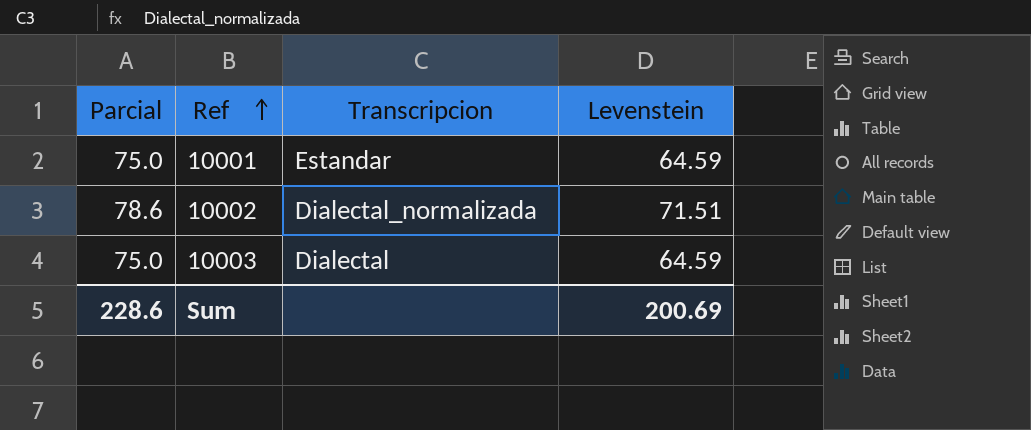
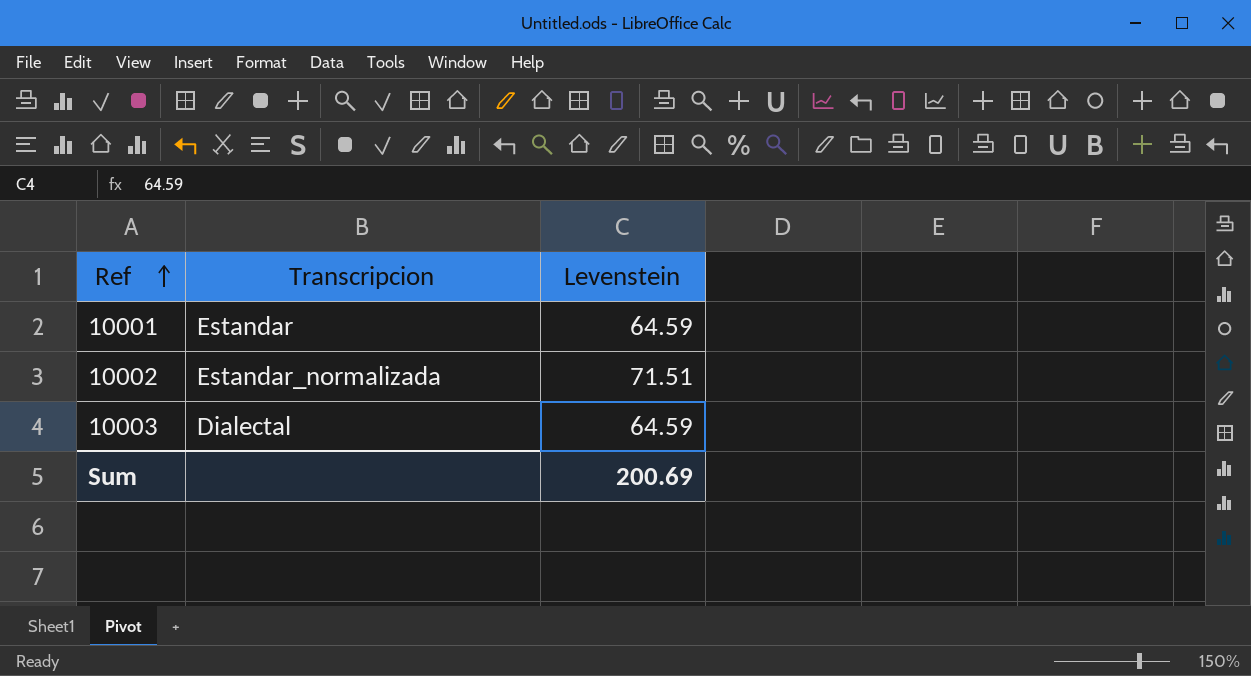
column Parcial | position: 1 -> none
10002 | Transcripcion: Dialectal_normalizada -> Estandar_normalizada

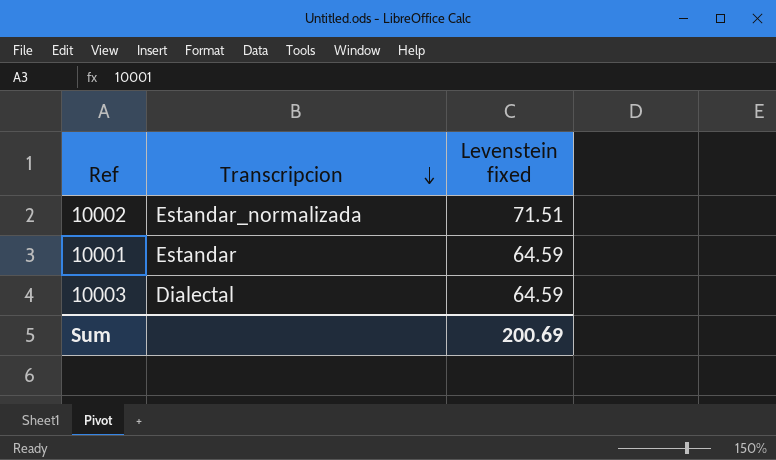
row order: Ref ascending -> Transcripcion descending
column name: Levenstein -> Levenstein fixed

